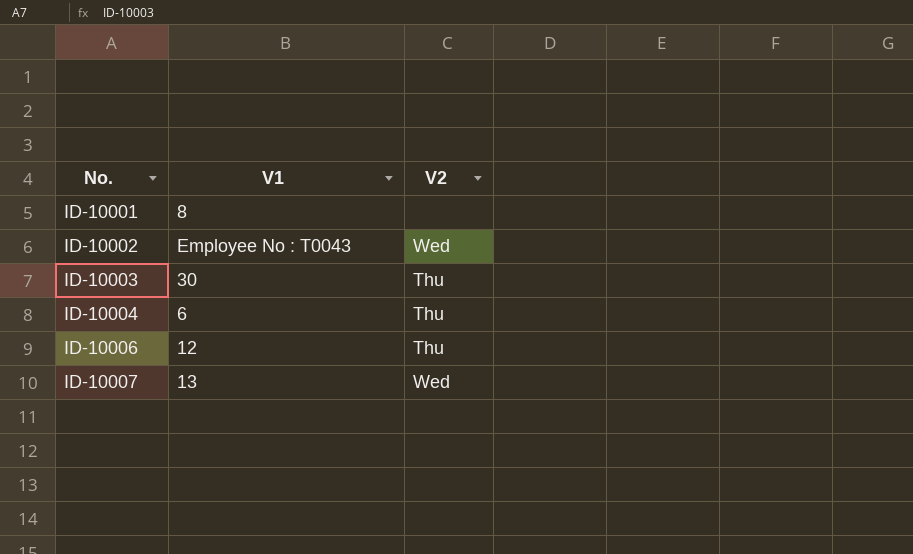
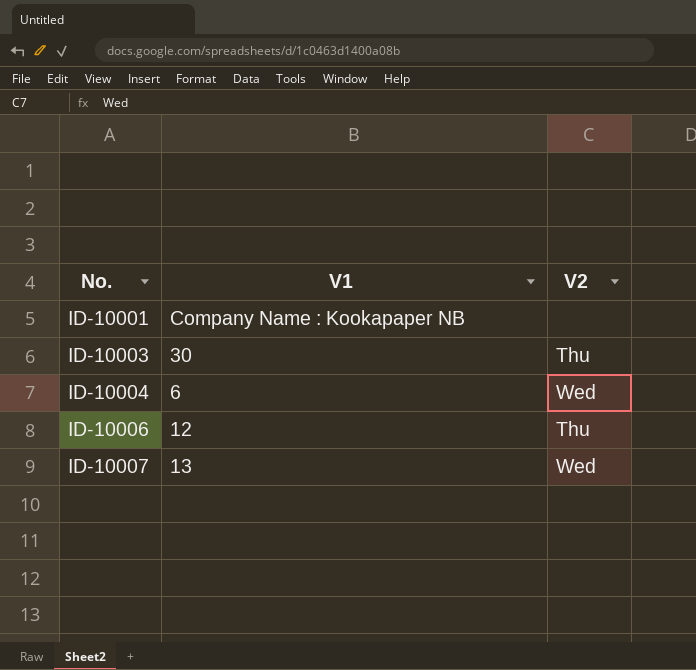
row ID-10002: Employee No : T0043 | Wed -> none
ID-10001 | V1: 8 -> Company Name : Kookapaper NB
ID-10004 | V2: Thu -> Wed

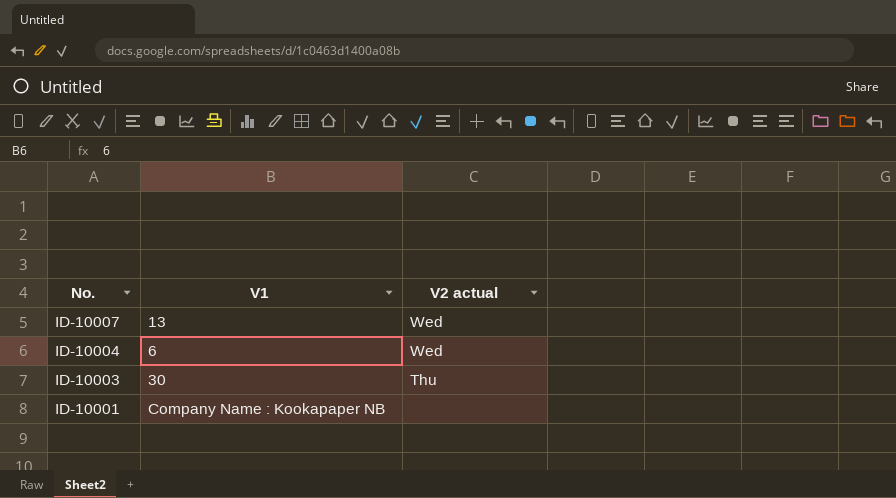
row order: No. ascending -> No. descending
column name: V2 -> V2 actual
row ID-10006: 12 | Thu -> none

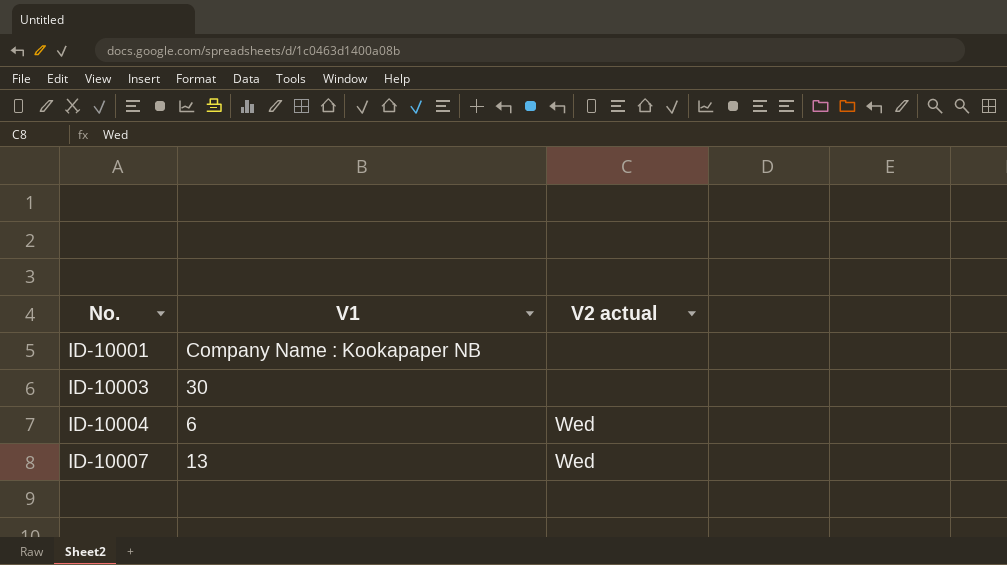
row order: No. descending -> No. ascending
ID-10003 | V2 actual: Thu -> none

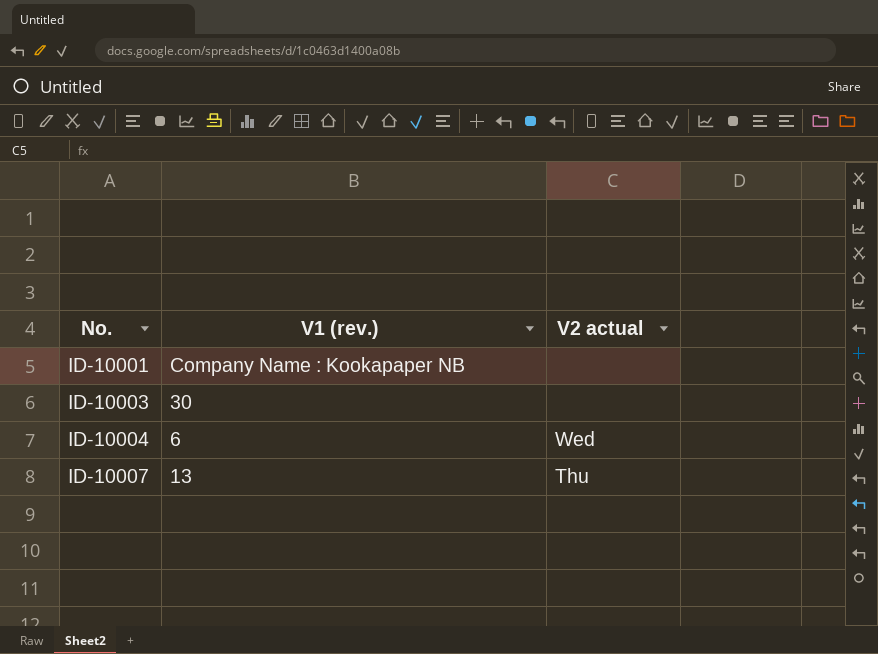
column name: V1 -> V1 (rev.)
ID-10007 | V2 actual: Wed -> Thu

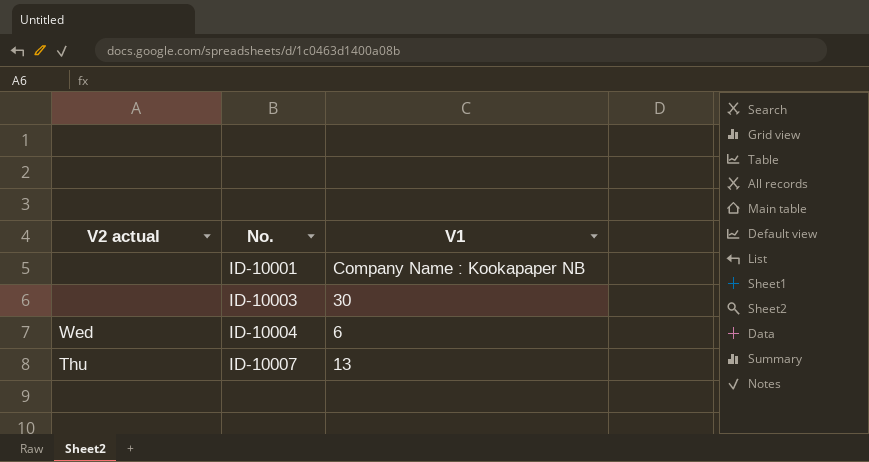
column V2 actual | position: 3 -> 1
column name: V1 (rev.) -> V1

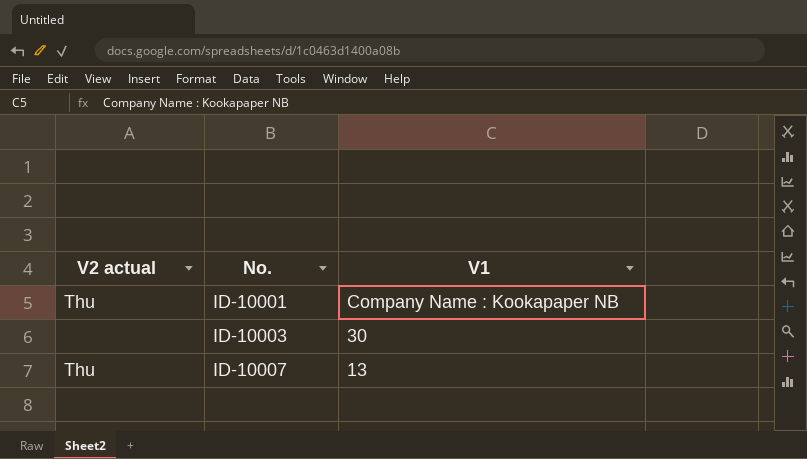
row ID-10004: Wed | 6 -> none
ID-10001 | V2 actual: none -> Thu

